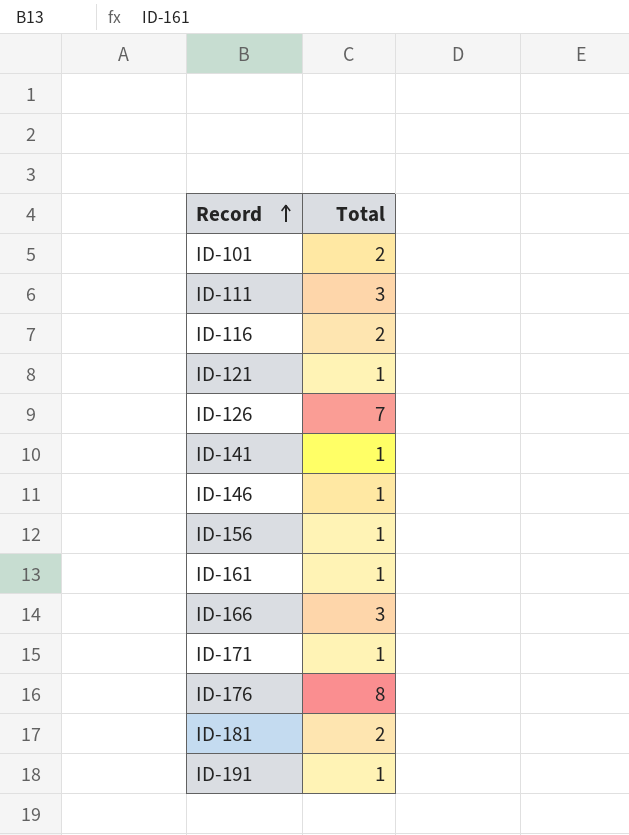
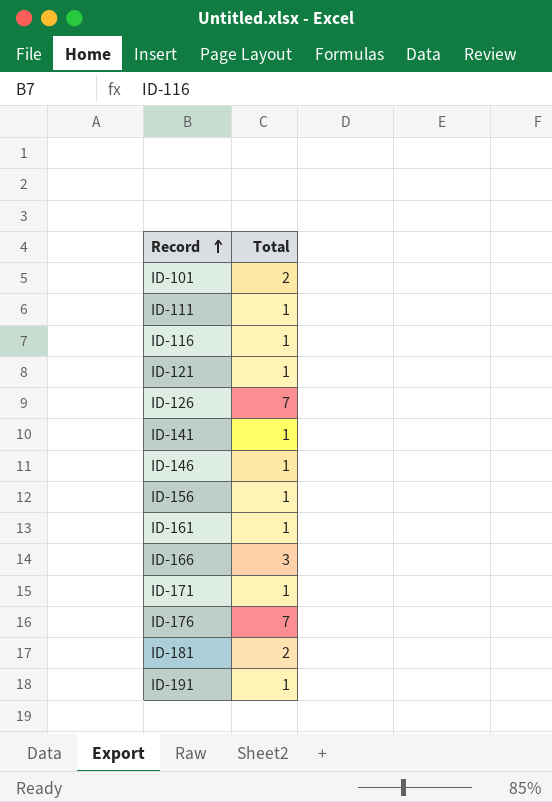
ID-111 | Total: 3 -> 1
ID-116 | Total: 2 -> 1
ID-176 | Total: 8 -> 7

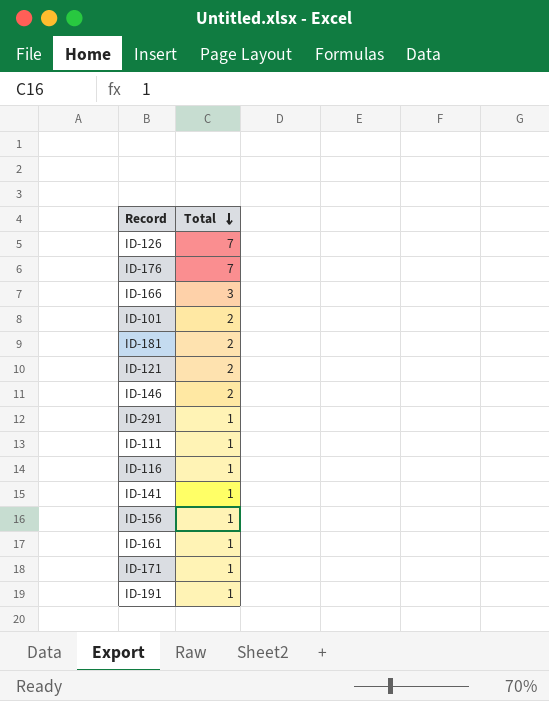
row order: Record ascending -> Total descending
ID-121 | Total: 1 -> 2
ID-146 | Total: 1 -> 2
row ID-291: none -> 1

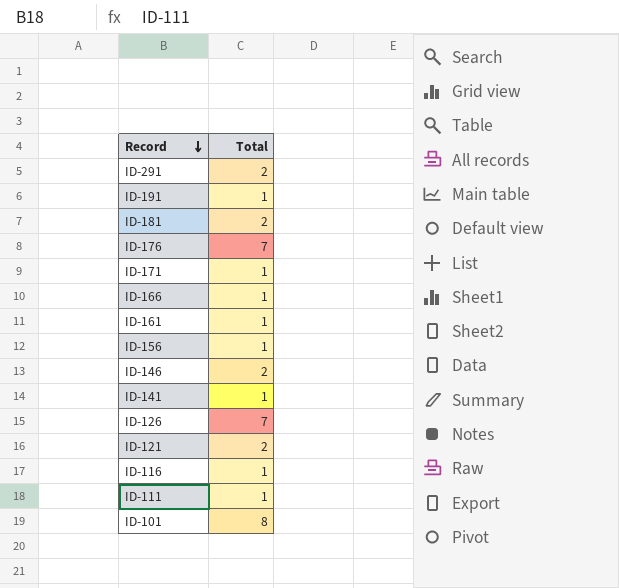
row order: Total descending -> Record descending
ID-291 | Total: 1 -> 2
ID-166 | Total: 3 -> 1
ID-101 | Total: 2 -> 8

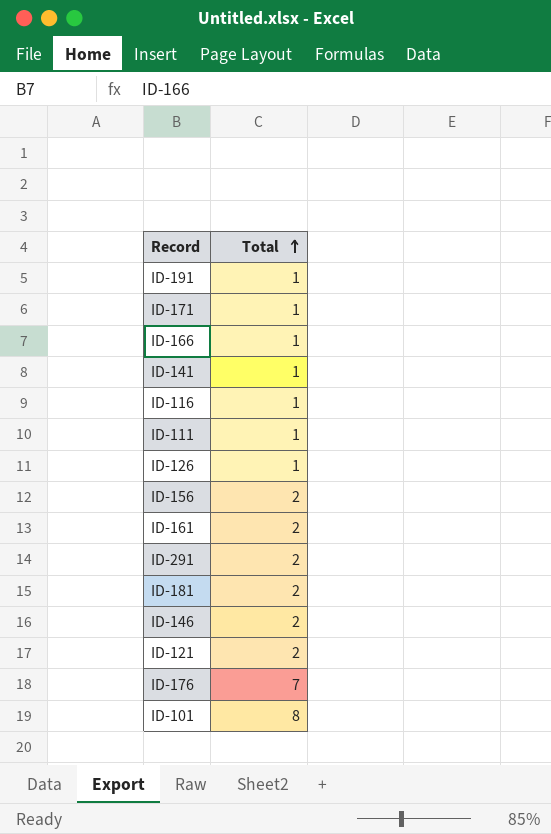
row order: Record descending -> Total ascending
ID-126 | Total: 7 -> 1
ID-156 | Total: 1 -> 2
ID-161 | Total: 1 -> 2

